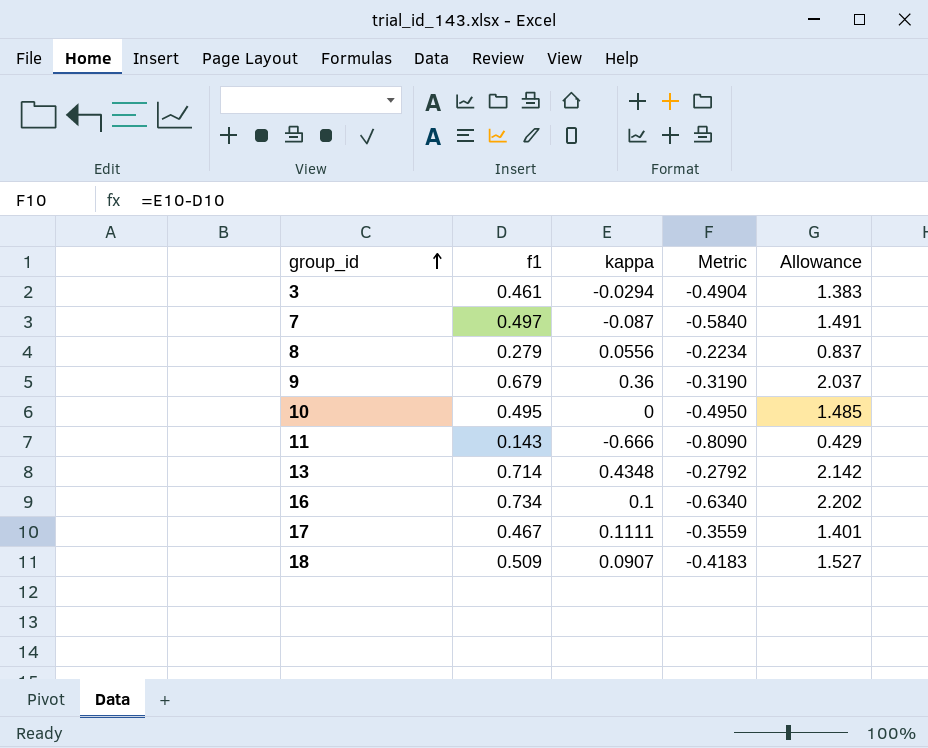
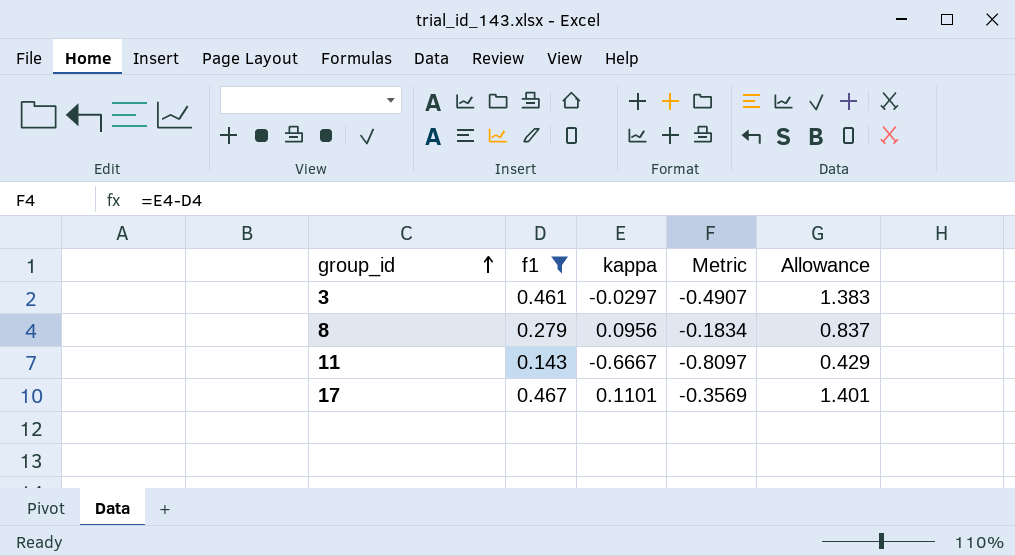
filter: none -> f1 <= 0.467
3 | kappa: -0.0294 -> -0.0297
3 | Metric: -0.4904 -> -0.4907
8 | kappa: 0.0556 -> 0.0956
8 | Metric: -0.2234 -> -0.1834
11 | kappa: -0.666 -> -0.6667
11 | Metric: -0.8090 -> -0.8097
17 | kappa: 0.1111 -> 0.1101
17 | Metric: -0.3559 -> -0.3569

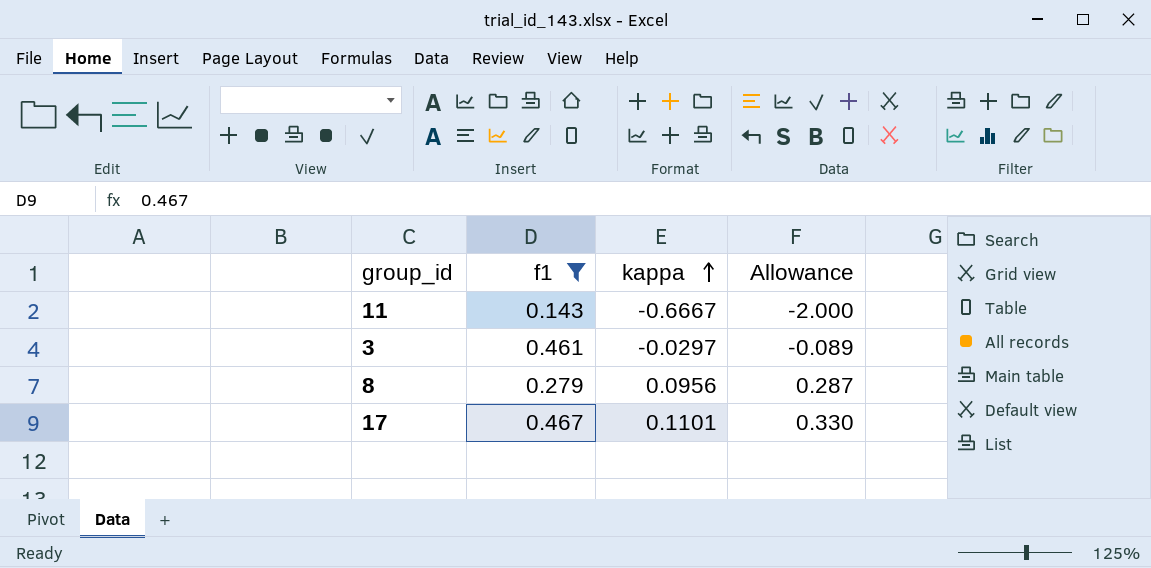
row order: group_id ascending -> kappa ascending
column Metric | formula: [kappa] - [f1] -> none
column Allowance | formula: [f1] * 3 -> [kappa] * 3

